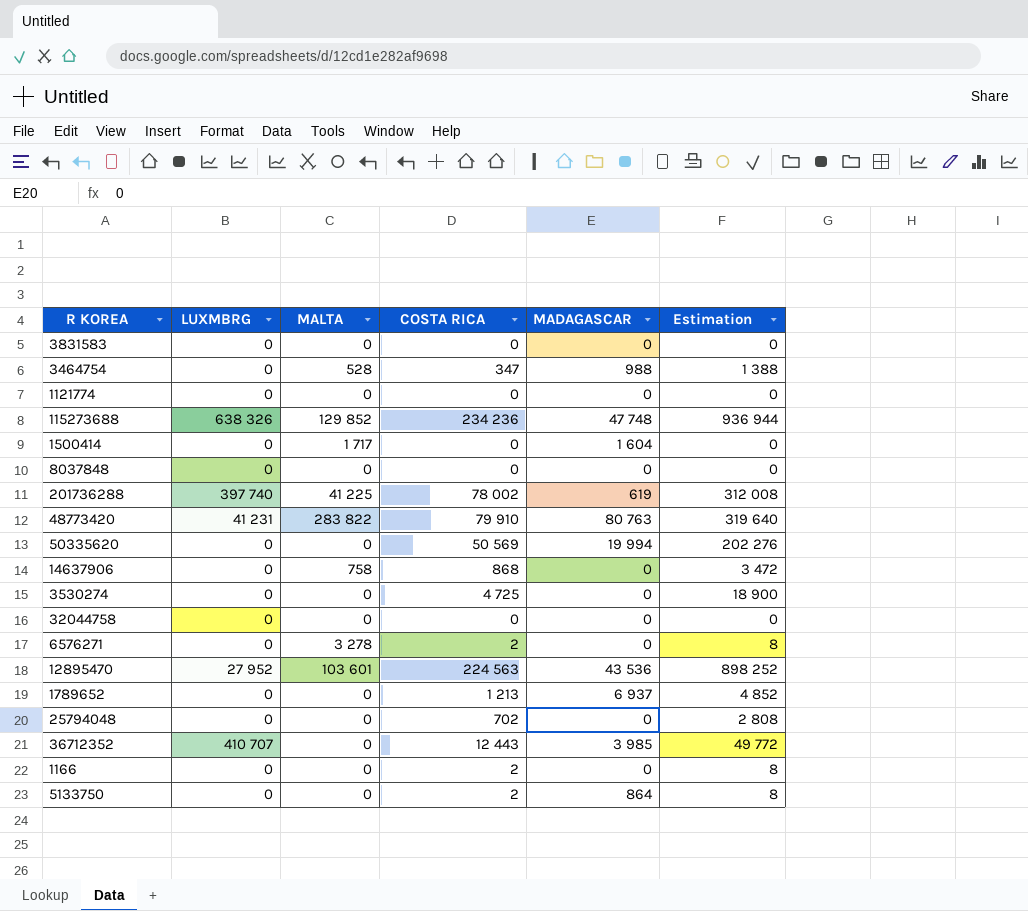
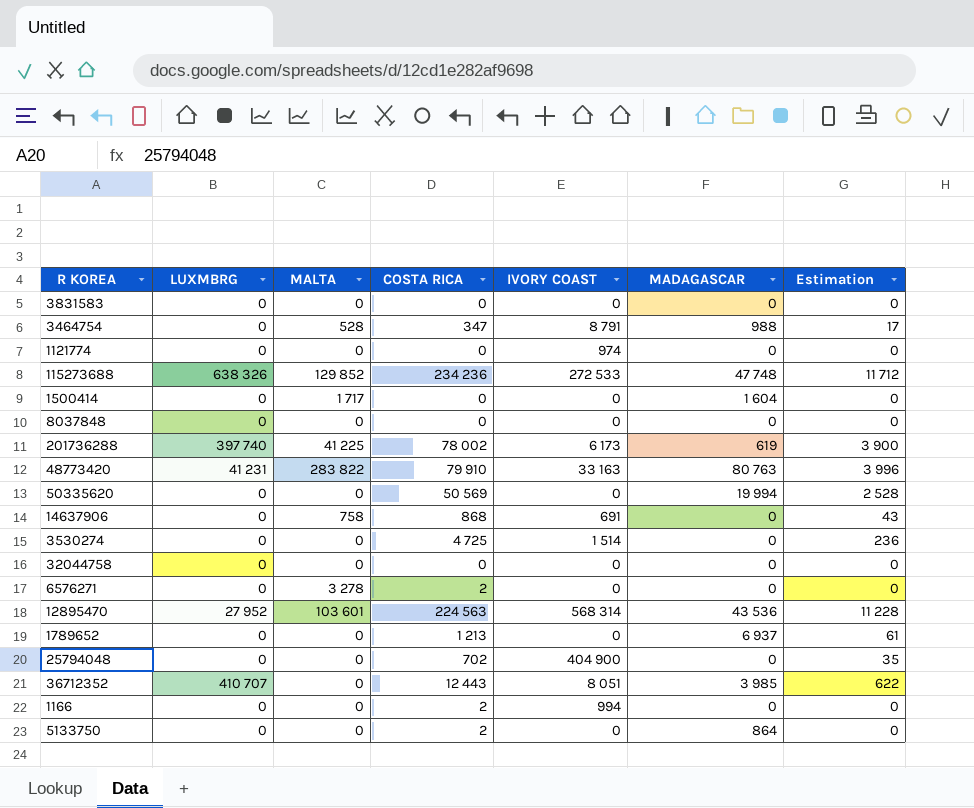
column IVORY COAST | position: none -> 5
column Estimation | formula: [COSTA RICA] * 4 -> [COSTA RICA] * 0,05

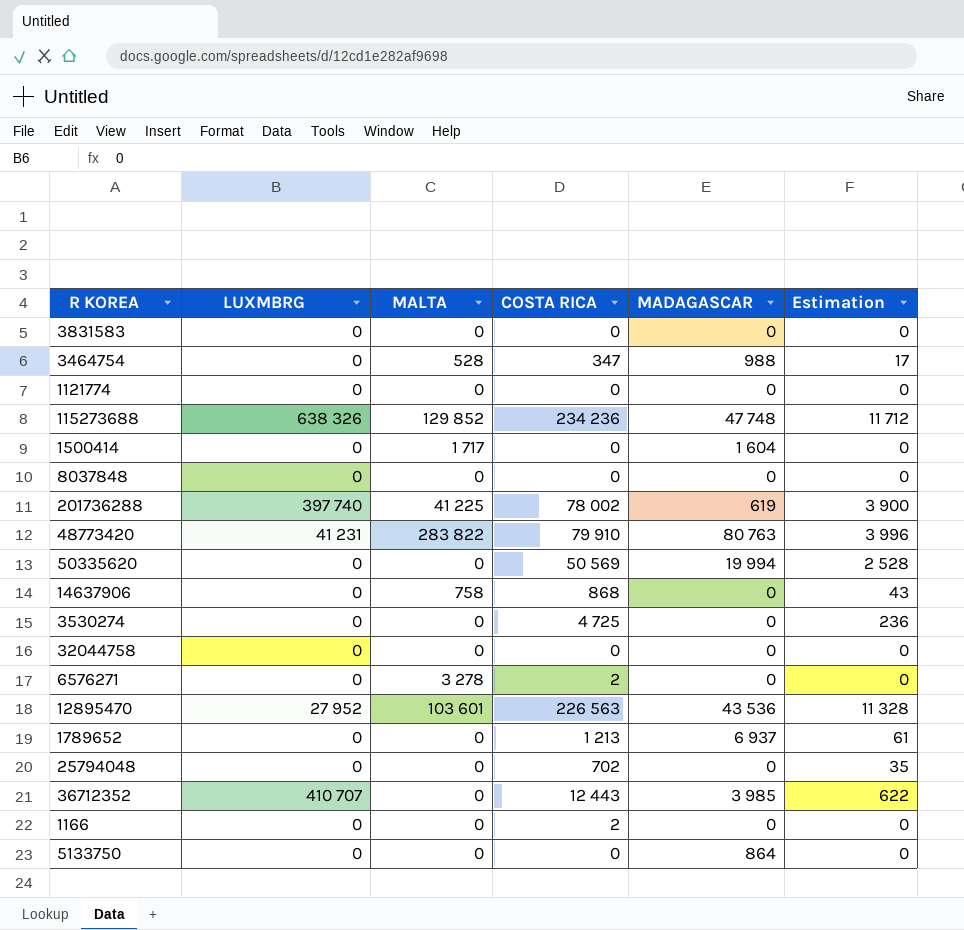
column IVORY COAST | position: 5 -> none
12895470 | COSTA RICA: 224 563 -> 226 563
12895470 | Estimation: 11 228 -> 11 328
5133750 | COSTA RICA: 2 -> 0

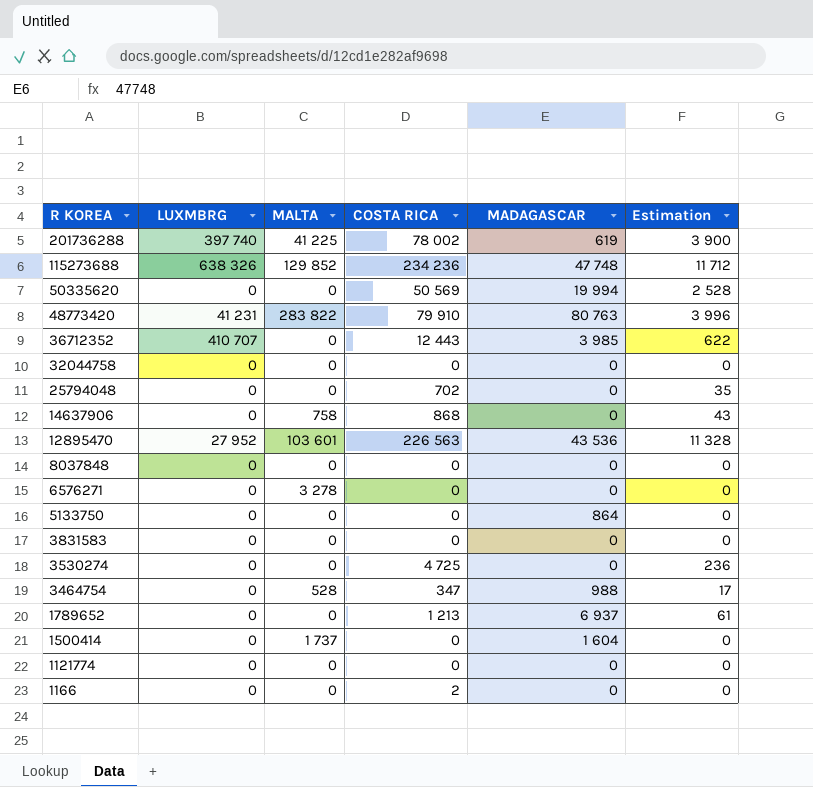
row order: none -> R KOREA descending
6576271 | COSTA RICA: 2 -> 0
1500414 | MALTA: 1 717 -> 1 737

